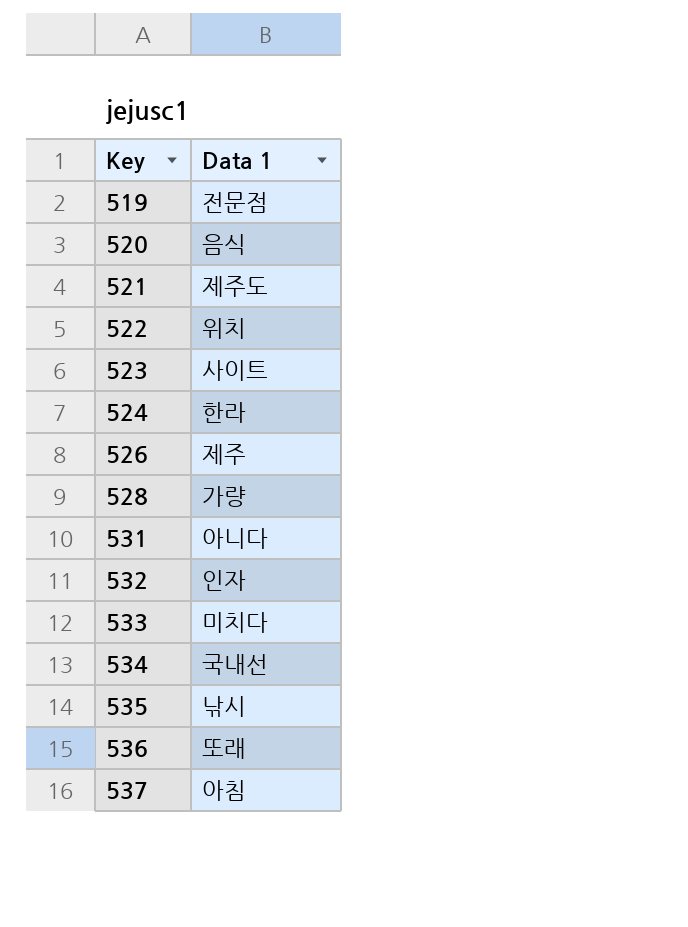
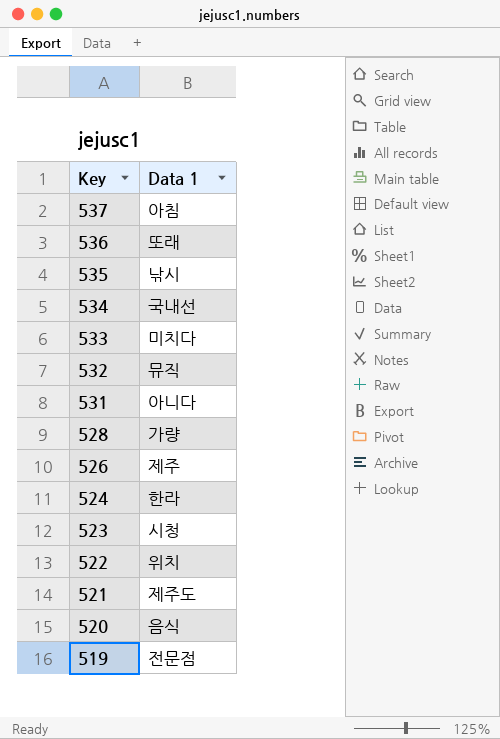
row order: Key ascending -> Key descending
532 | Data 1: 인자 -> 뮤직
523 | Data 1: 사이트 -> 시청

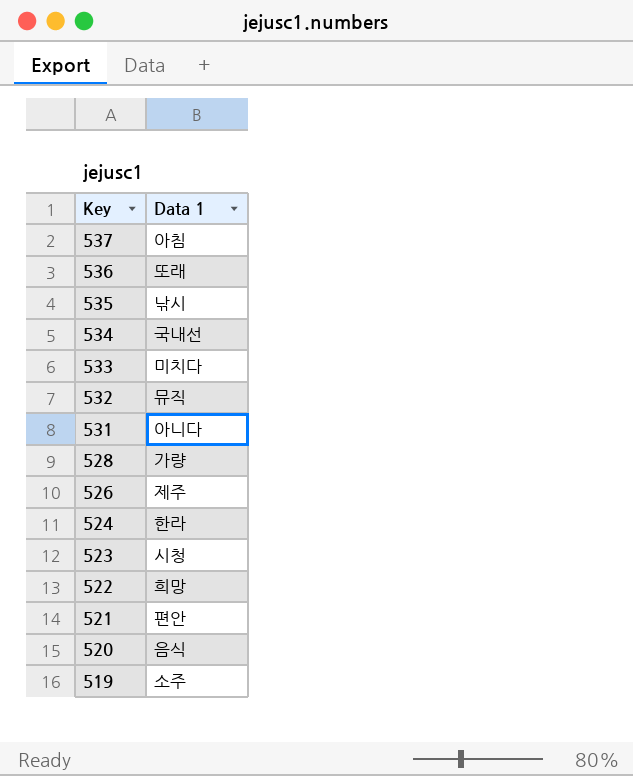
522 | Data 1: 위치 -> 희망
521 | Data 1: 제주도 -> 편안
519 | Data 1: 전문점 -> 소주

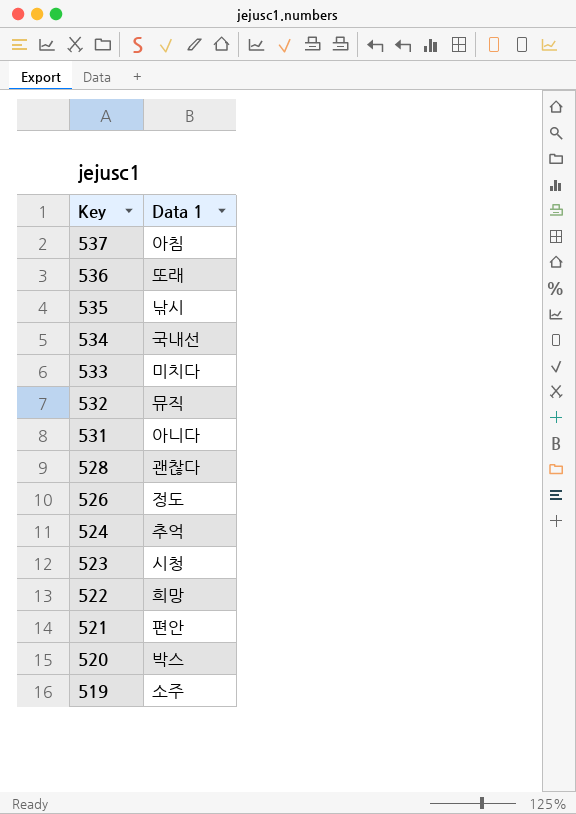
528 | Data 1: 가량 -> 괜찮다
526 | Data 1: 제주 -> 정도
524 | Data 1: 한라 -> 추억
520 | Data 1: 음식 -> 박스

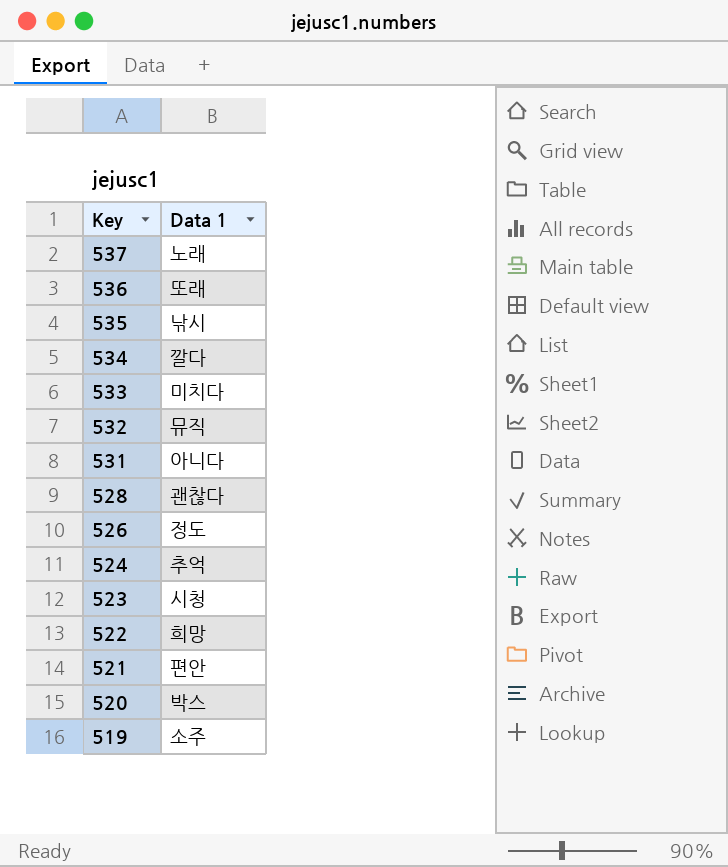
537 | Data 1: 아침 -> 노래
534 | Data 1: 국내선 -> 깔다

